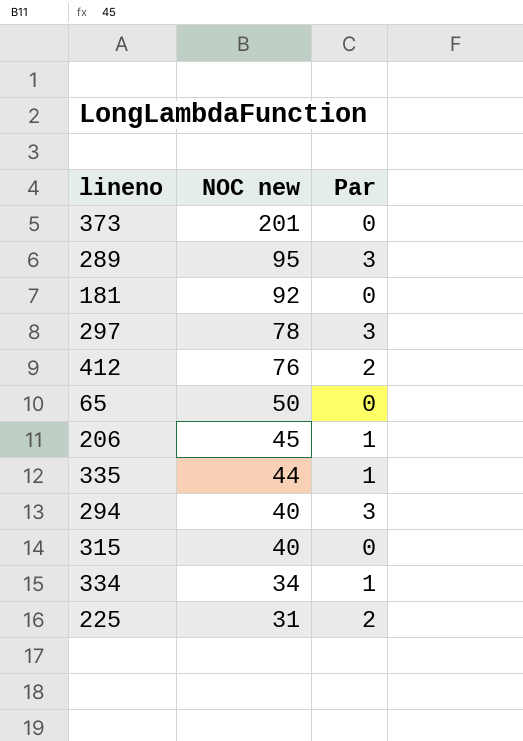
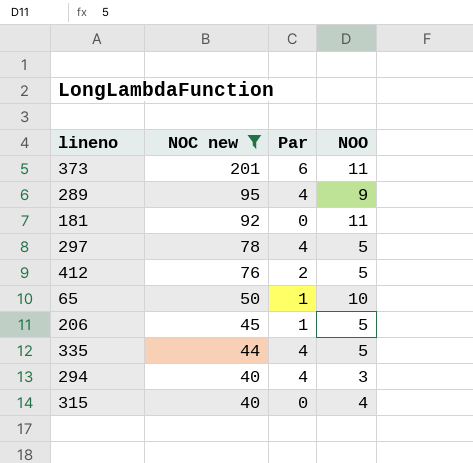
filter: none -> NOC new >= 40
column NOO | position: none -> 4
373 | Par: 0 -> 6
289 | Par: 3 -> 4
297 | Par: 3 -> 4
65 | Par: 0 -> 1
335 | Par: 1 -> 4
294 | Par: 3 -> 4

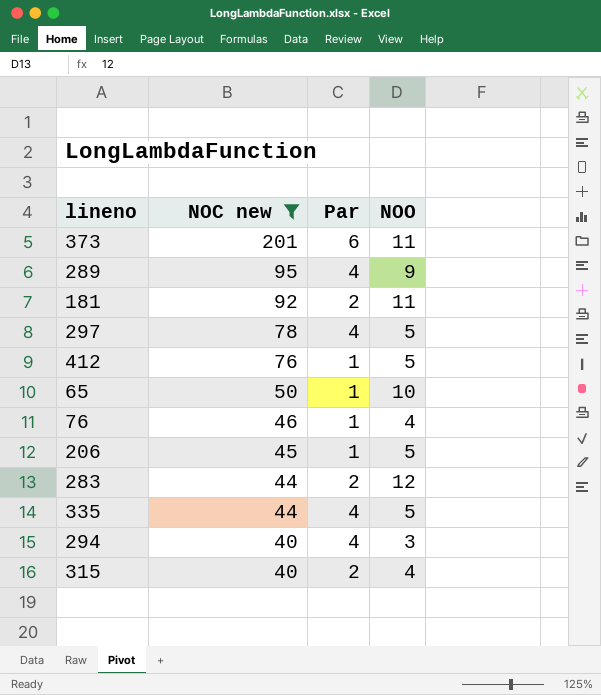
181 | Par: 0 -> 2
412 | Par: 2 -> 1
row 76: none -> 46 | 1 | 4
row 283: none -> 44 | 2 | 12
315 | Par: 0 -> 2

